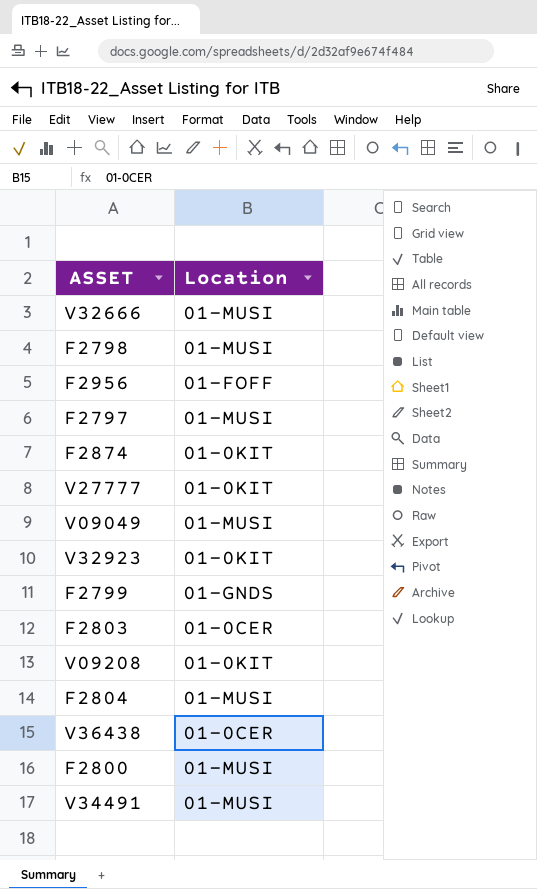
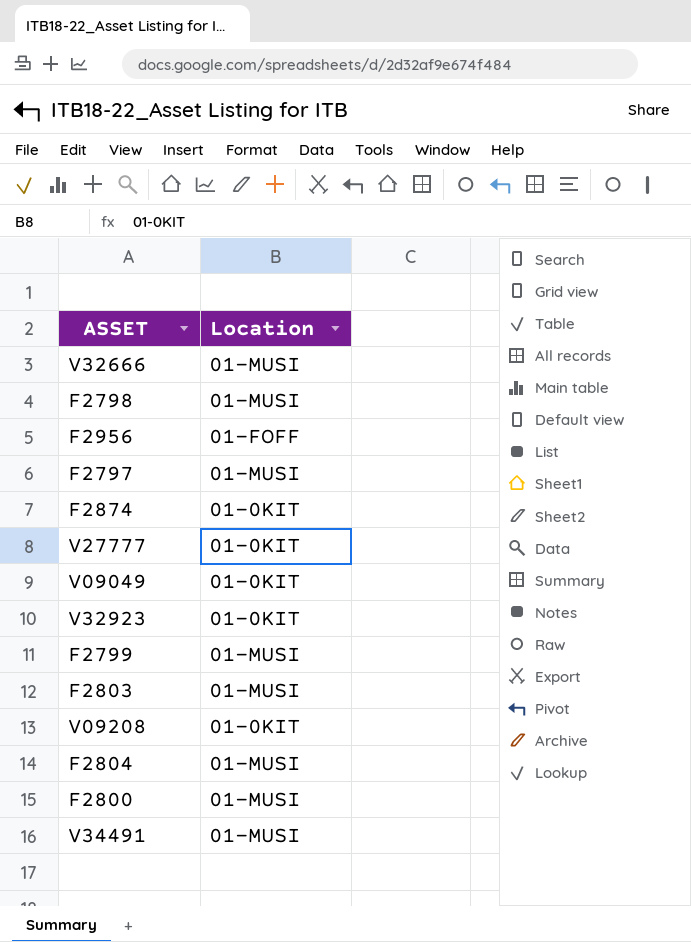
row V36438: 01-0CER -> none
V09049 | Location: 01-MUSI -> 01-0KIT
F2799 | Location: 01-GNDS -> 01-MUSI
F2803 | Location: 01-0CER -> 01-MUSI

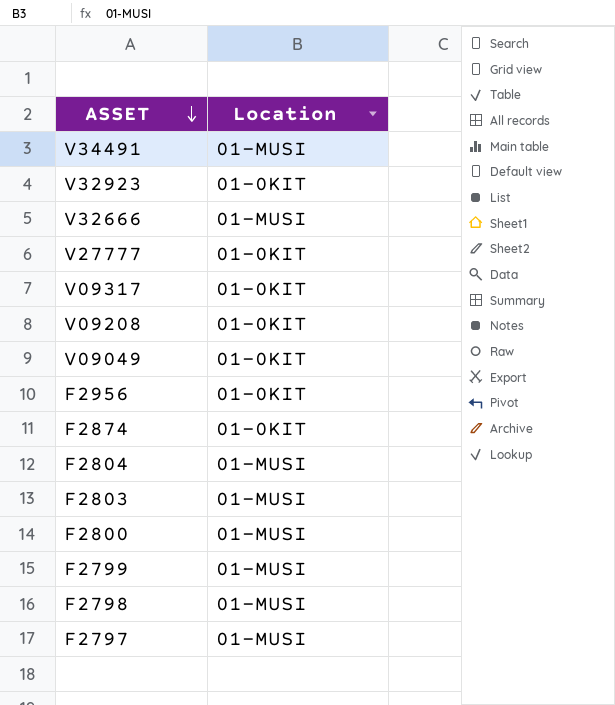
row order: none -> ASSET descending
row V09317: none -> 01-0KIT
F2956 | Location: 01-FOFF -> 01-0KIT

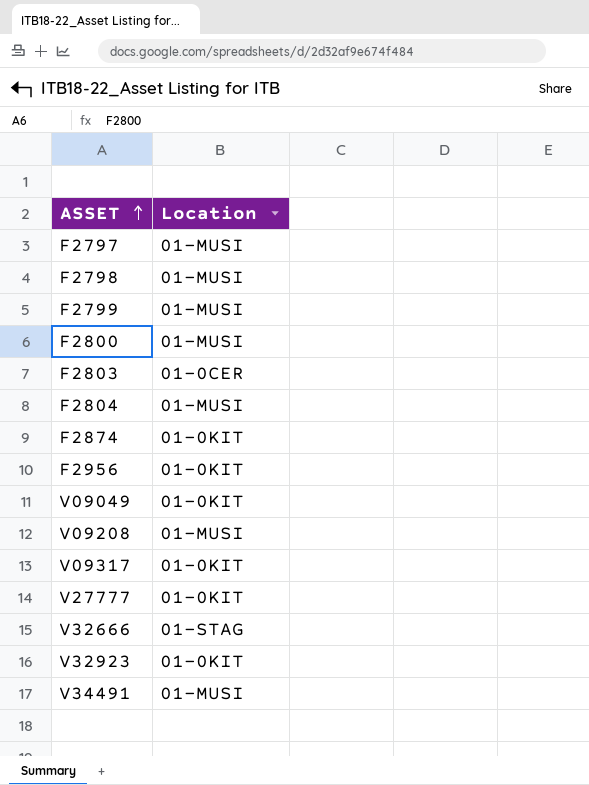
row order: ASSET descending -> ASSET ascending
F2803 | Location: 01-MUSI -> 01-0CER
V09208 | Location: 01-0KIT -> 01-MUSI
V32666 | Location: 01-MUSI -> 01-STAG

